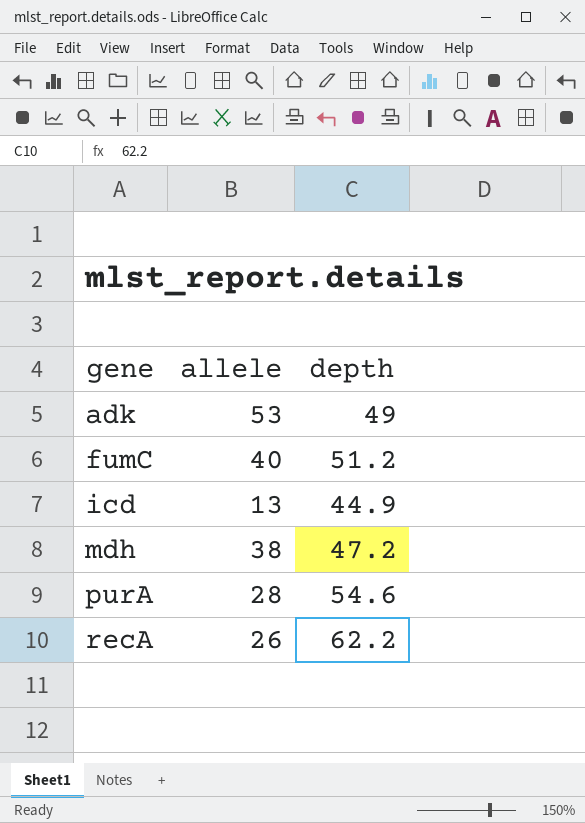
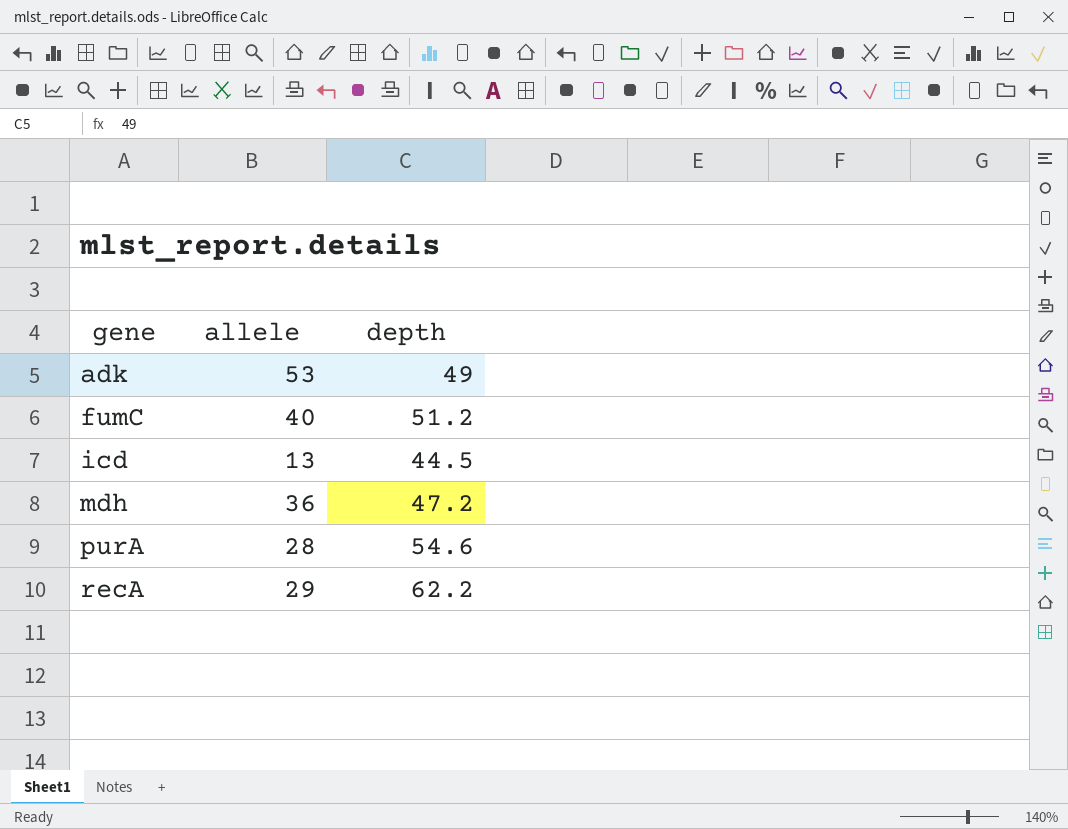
icd | depth: 44.9 -> 44.5
mdh | allele: 38 -> 36
recA | allele: 26 -> 29

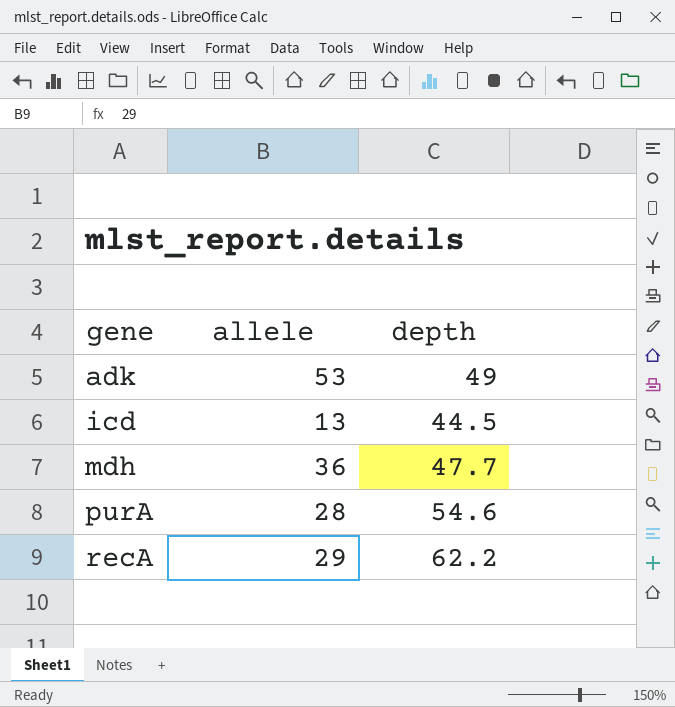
row fumC: 40 | 51.2 -> none
mdh | depth: 47.2 -> 47.7

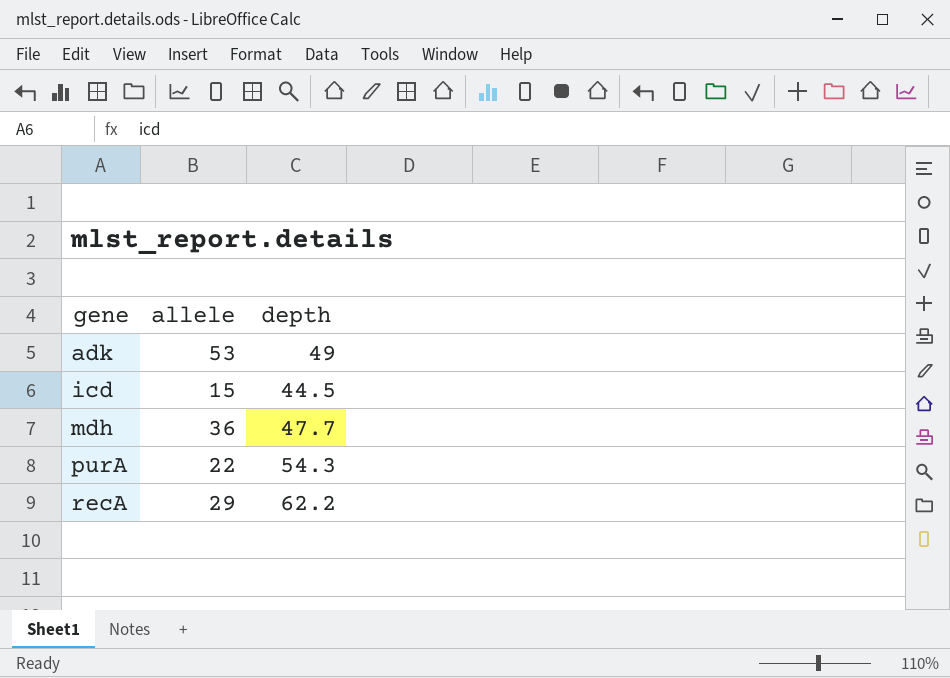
icd | allele: 13 -> 15
purA | allele: 28 -> 22
purA | depth: 54.6 -> 54.3

